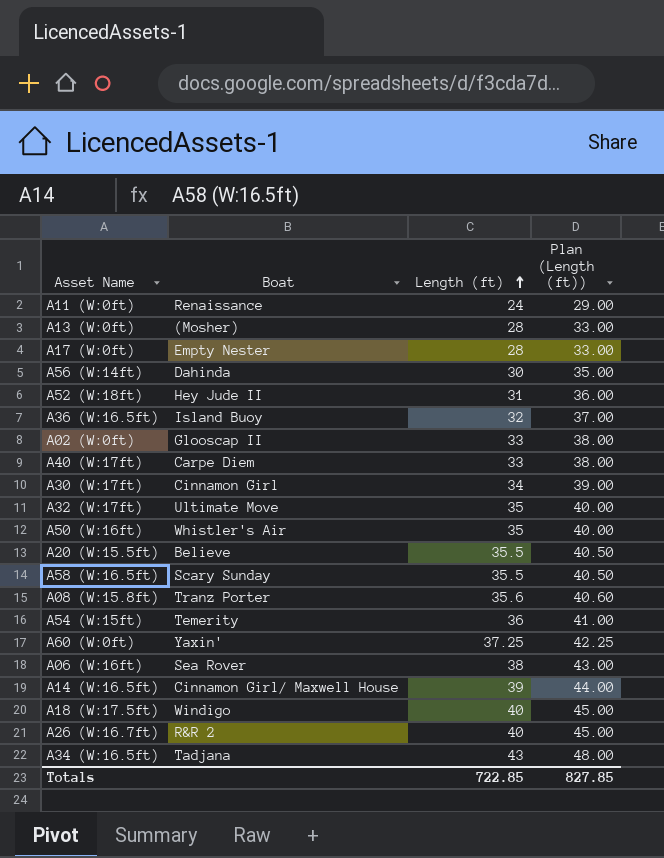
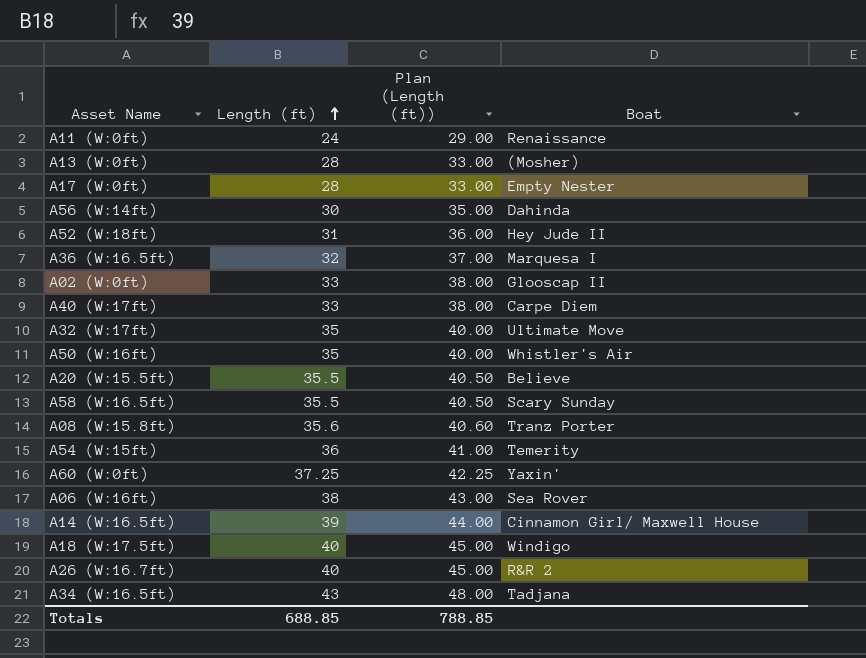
column Boat | position: 2 -> 4
row A30 (W:17ft): Cinnamon Girl | 34 | 39.00 -> none
A36 (W:16.5ft) | Boat: Island Buoy -> Marquesa I
Totals | Length (ft): 722.85 -> 688.85
Totals | Plan (Length (ft)): 827.85 -> 788.85

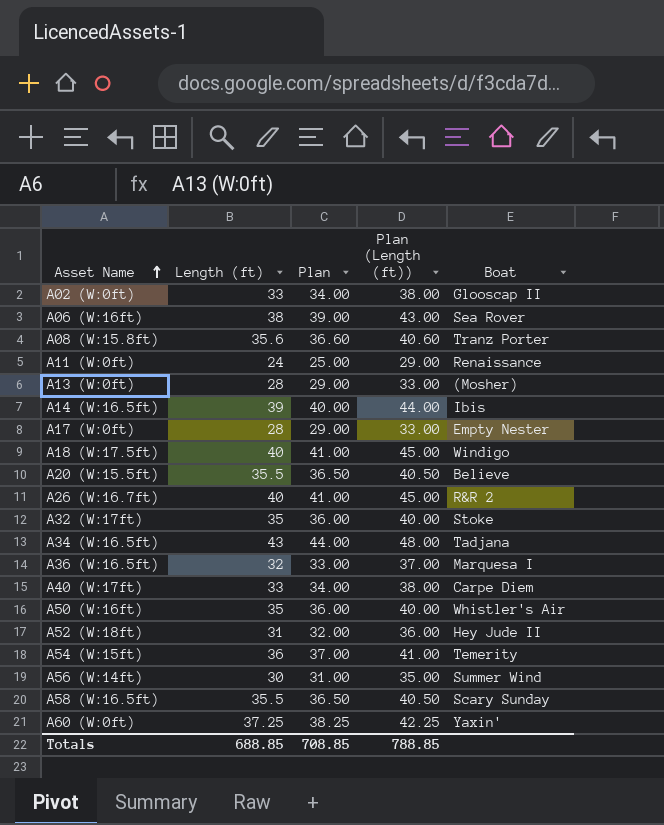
row order: Length (ft) ascending -> Asset Name ascending
column Plan | formula: none -> [Length (ft)] + 1
A14 (W:16.5ft) | Boat: Cinnamon Girl/ Maxwell House -> Ibis
A32 (W:17ft) | Boat: Ultimate Move -> Stoke
A56 (W:14ft) | Boat: Dahinda -> Summer Wind

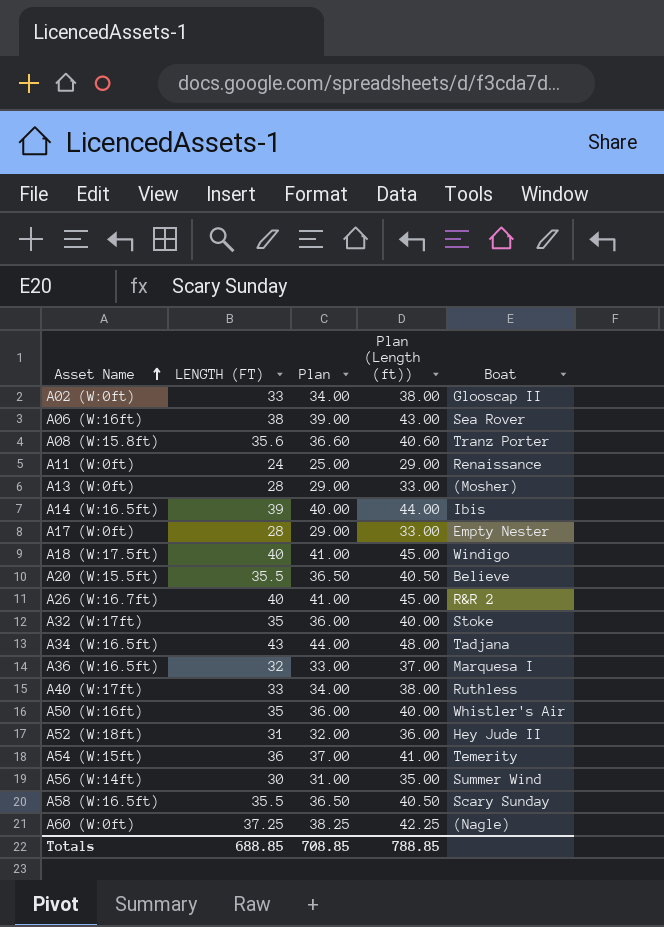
column name: Length (ft) -> LENGTH (FT)
A40 (W:17ft) | Boat: Carpe Diem -> Ruthless
A60 (W:0ft) | Boat: Yaxin' -> (Nagle)

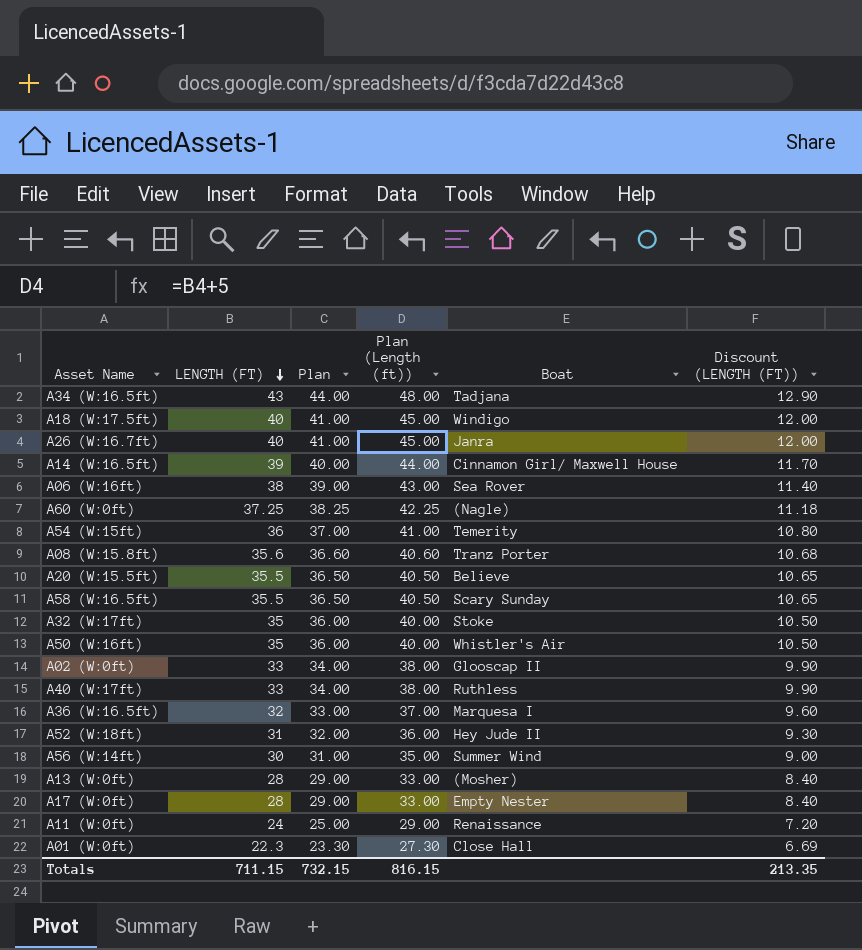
row order: Asset Name ascending -> LENGTH (FT) descending
column Discount (LENGTH (FT)) | formula: none -> [LENGTH (FT)] * 0.3
A26 (W:16.7ft) | Boat: R&R 2 -> Janra
A14 (W:16.5ft) | Boat: Ibis -> Cinnamon Girl/ Maxwell House
row A01 (W:0ft): none -> 22.3 | 23.30 | 27.30 | Close Hall | 6.69
Totals | LENGTH (FT): 688.85 -> 711.15
Totals | Plan: 708.85 -> 732.15
Totals | Plan (Length (ft)): 788.85 -> 816.15

